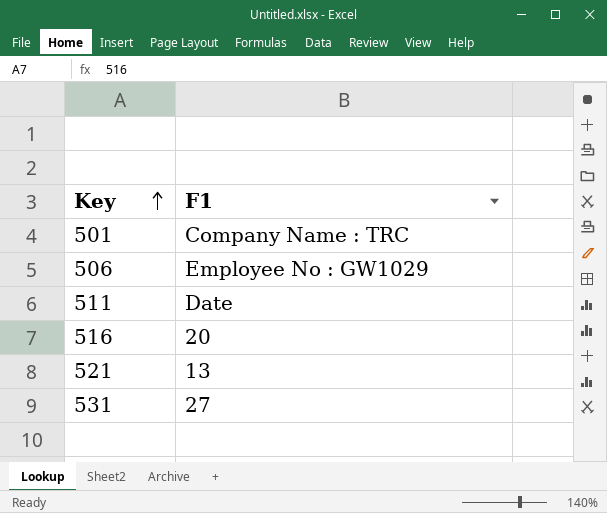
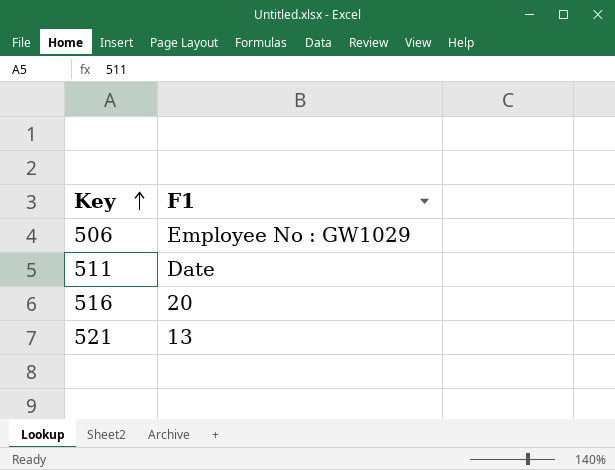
row 501: Company Name : TRC -> none
row 531: 27 -> none

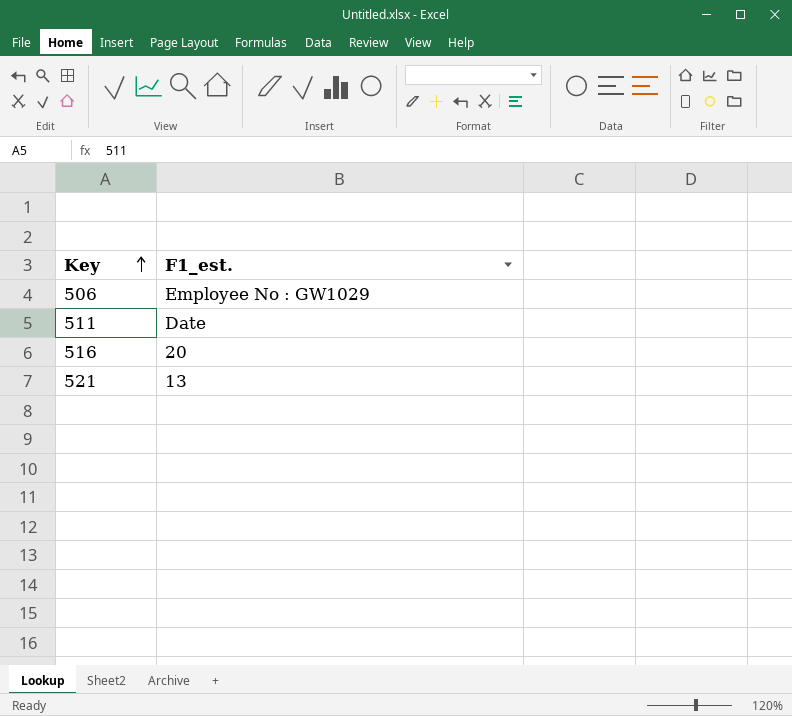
column name: F1 -> F1_est.

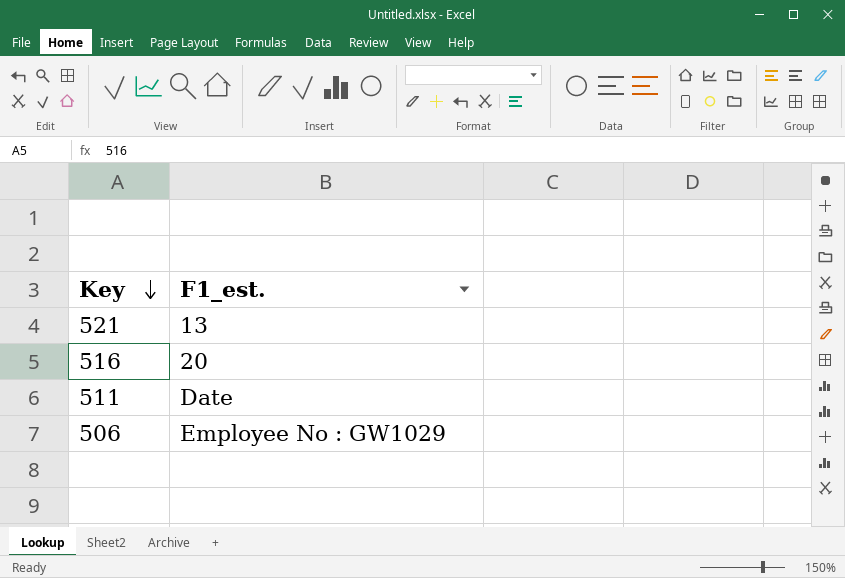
row order: Key ascending -> Key descending

